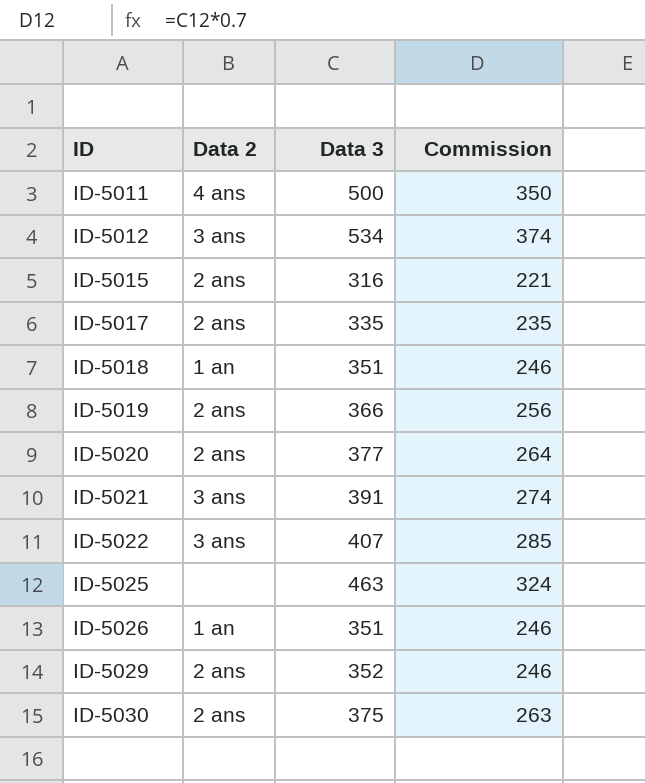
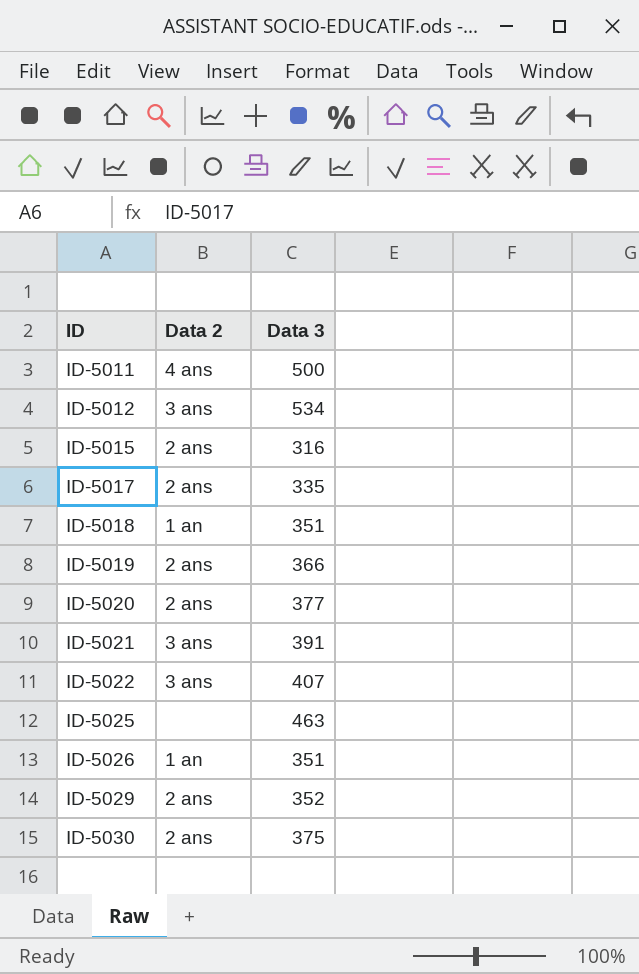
column Commission | formula: [Data 3] * 0.7 -> none

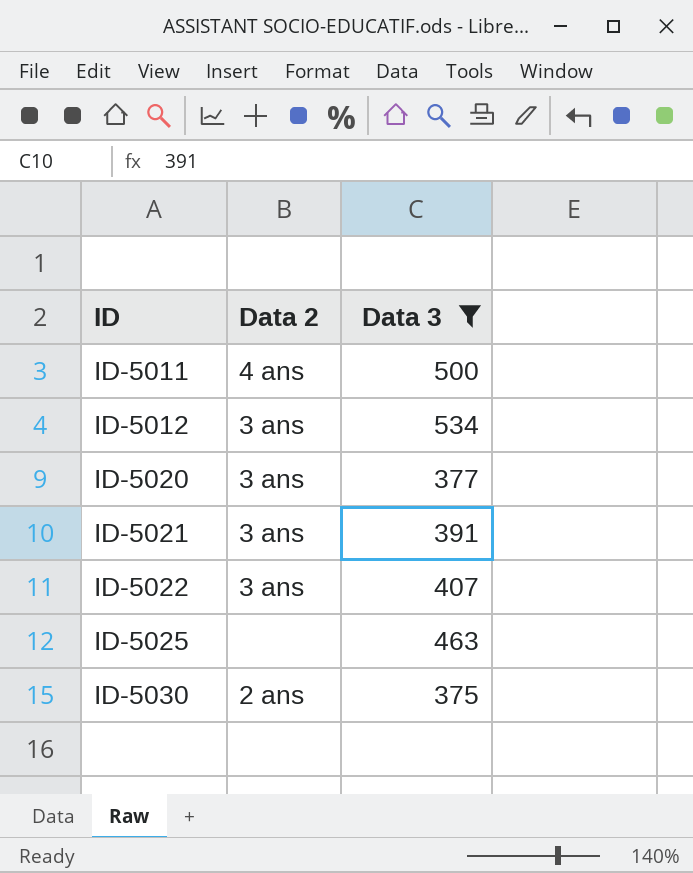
filter: none -> Data 3 >= 375
ID-5020 | Data 2: 2 ans -> 3 ans

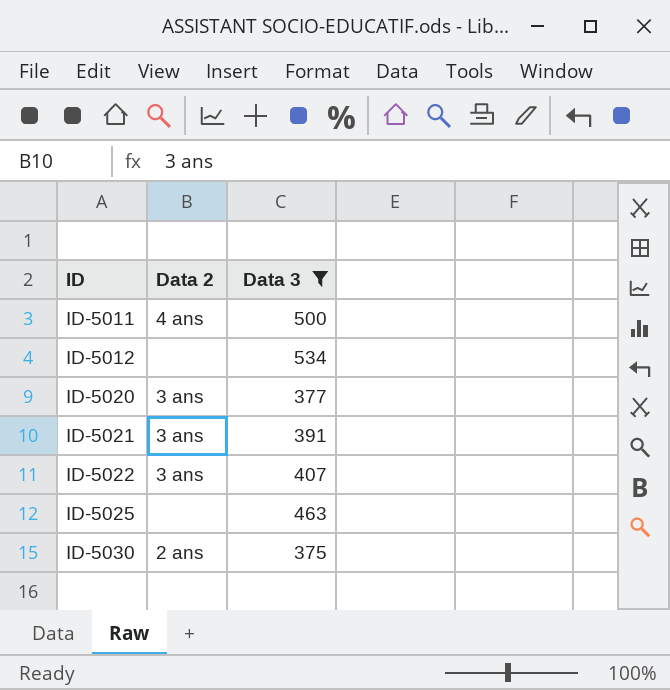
ID-5012 | Data 2: 3 ans -> none

